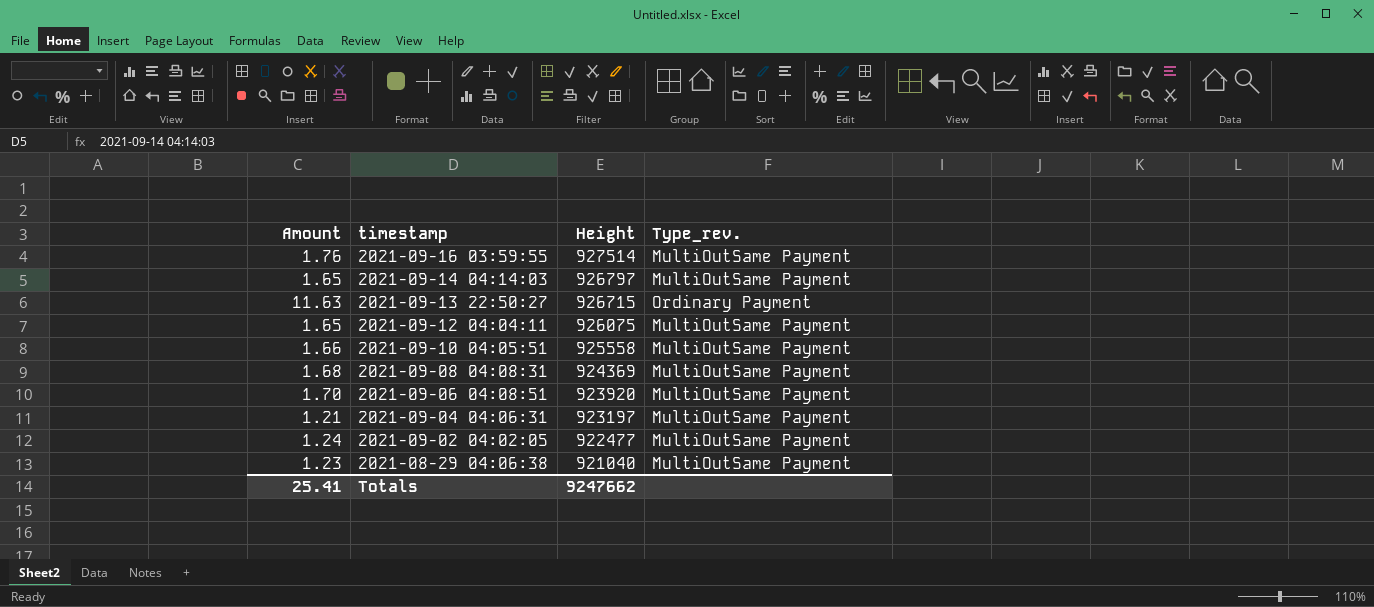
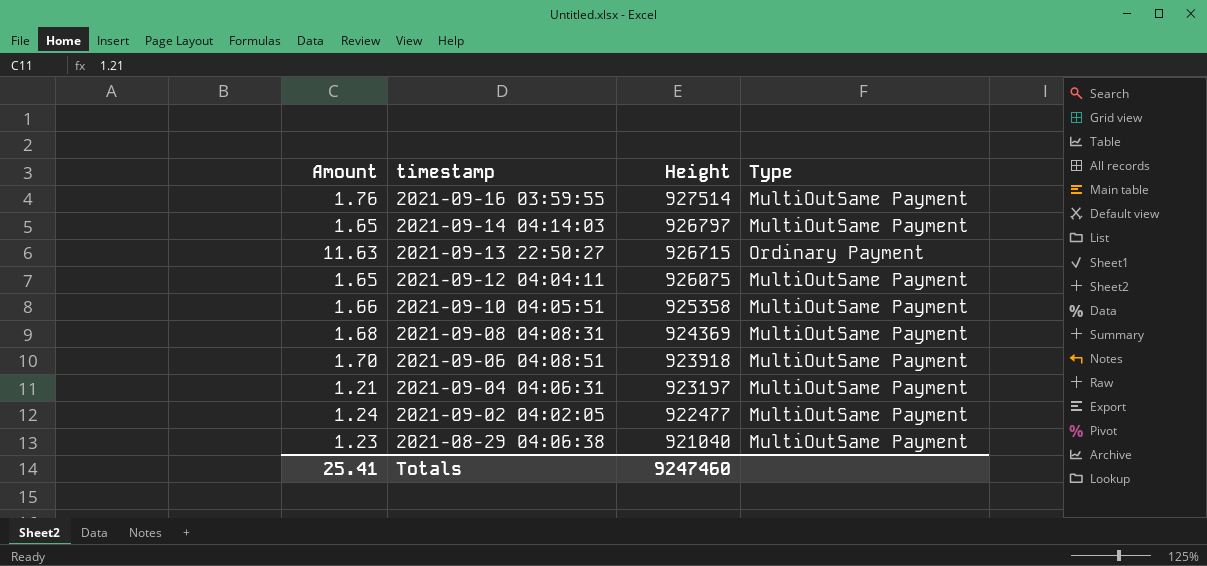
column name: Type_rev. -> Type
2021-09-10 04:05:51 | Height: 925558 -> 925358
2021-09-06 04:08:51 | Height: 923920 -> 923918
Totals | Height: 9247662 -> 9247460

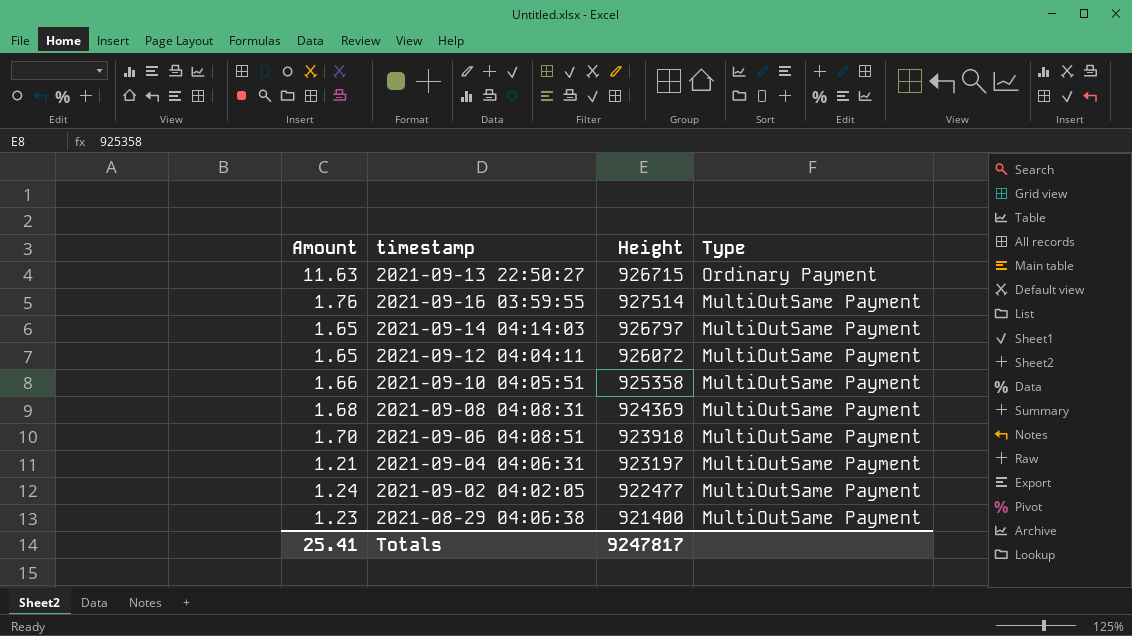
row order: timestamp descending -> Type descending
2021-09-12 04:04:11 | Height: 926075 -> 926072
2021-08-29 04:06:38 | Height: 921040 -> 921400
Totals | Height: 9247460 -> 9247817

